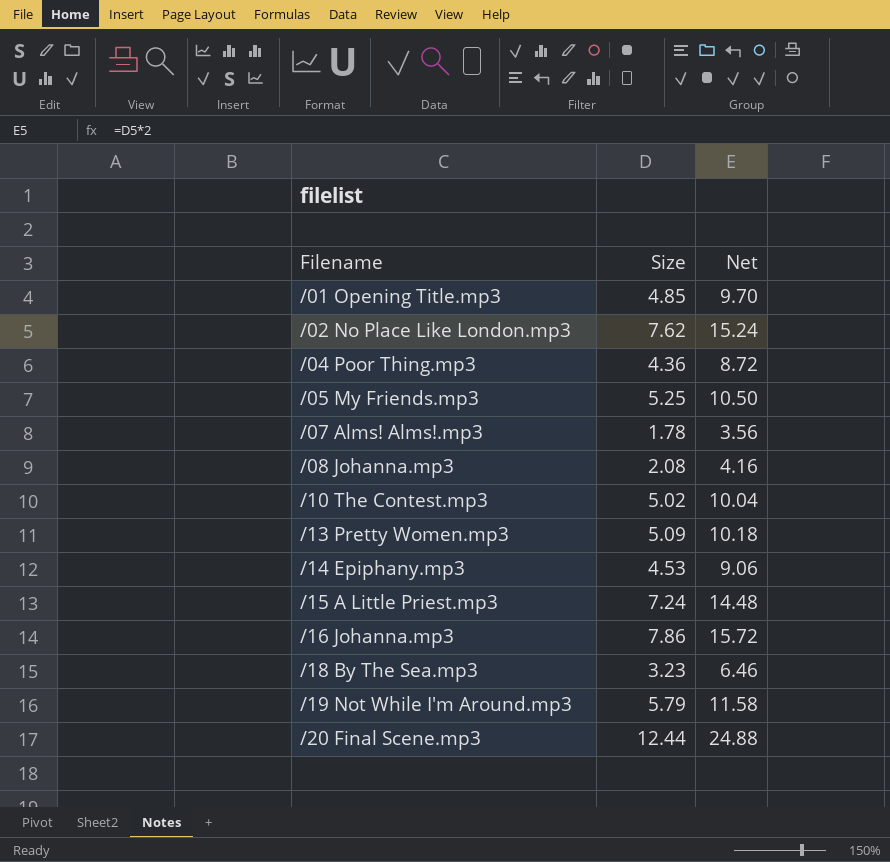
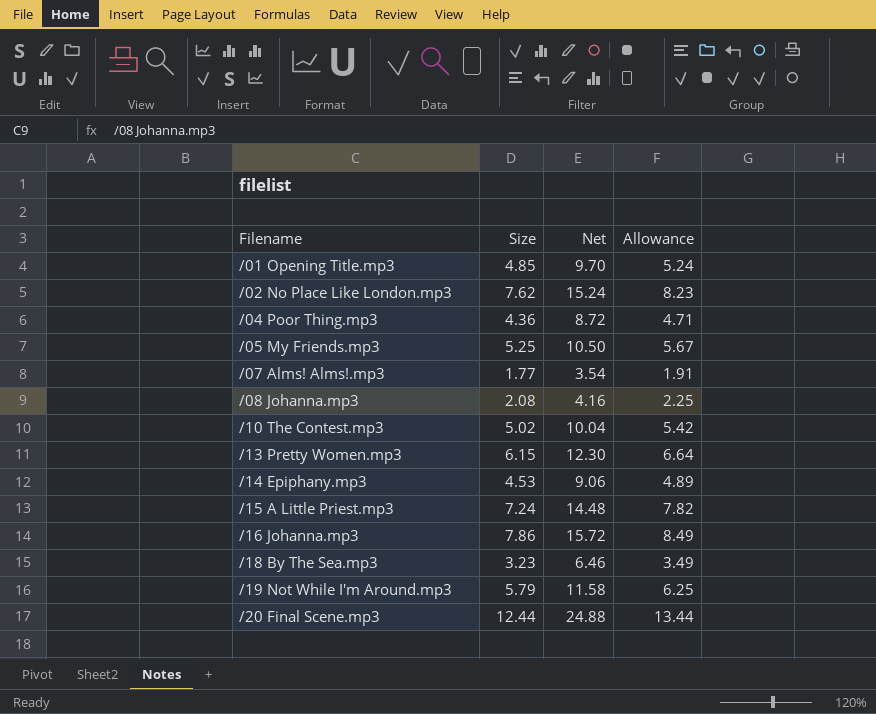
column Allowance | formula: none -> [Size] * 1.08
/07 Alms! Alms!.mp3 | Size: 1.78 -> 1.77
/07 Alms! Alms!.mp3 | Net: 3.56 -> 3.54
/13 Pretty Women.mp3 | Size: 5.09 -> 6.15
/13 Pretty Women.mp3 | Net: 10.18 -> 12.30

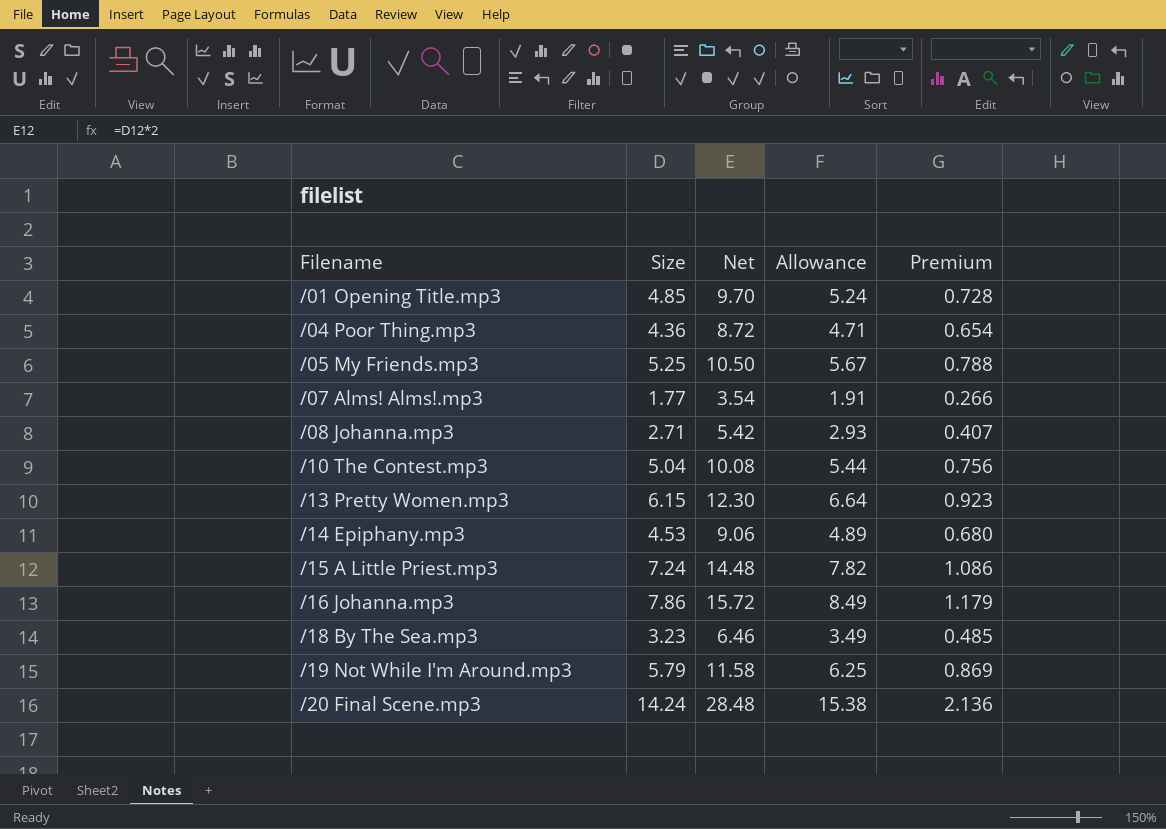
column Premium | formula: none -> [Size] * 0.15
row /02 No Place Like London.mp3: 7.62 | 15.24 | 8.23 -> none
/08 Johanna.mp3 | Size: 2.08 -> 2.71
/08 Johanna.mp3 | Net: 4.16 -> 5.42
/08 Johanna.mp3 | Allowance: 2.25 -> 2.93
/10 The Contest.mp3 | Size: 5.02 -> 5.04
/10 The Contest.mp3 | Net: 10.04 -> 10.08
/10 The Contest.mp3 | Allowance: 5.42 -> 5.44
/20 Final Scene.mp3 | Size: 12.44 -> 14.24
/20 Final Scene.mp3 | Net: 24.88 -> 28.48
/20 Final Scene.mp3 | Allowance: 13.44 -> 15.38

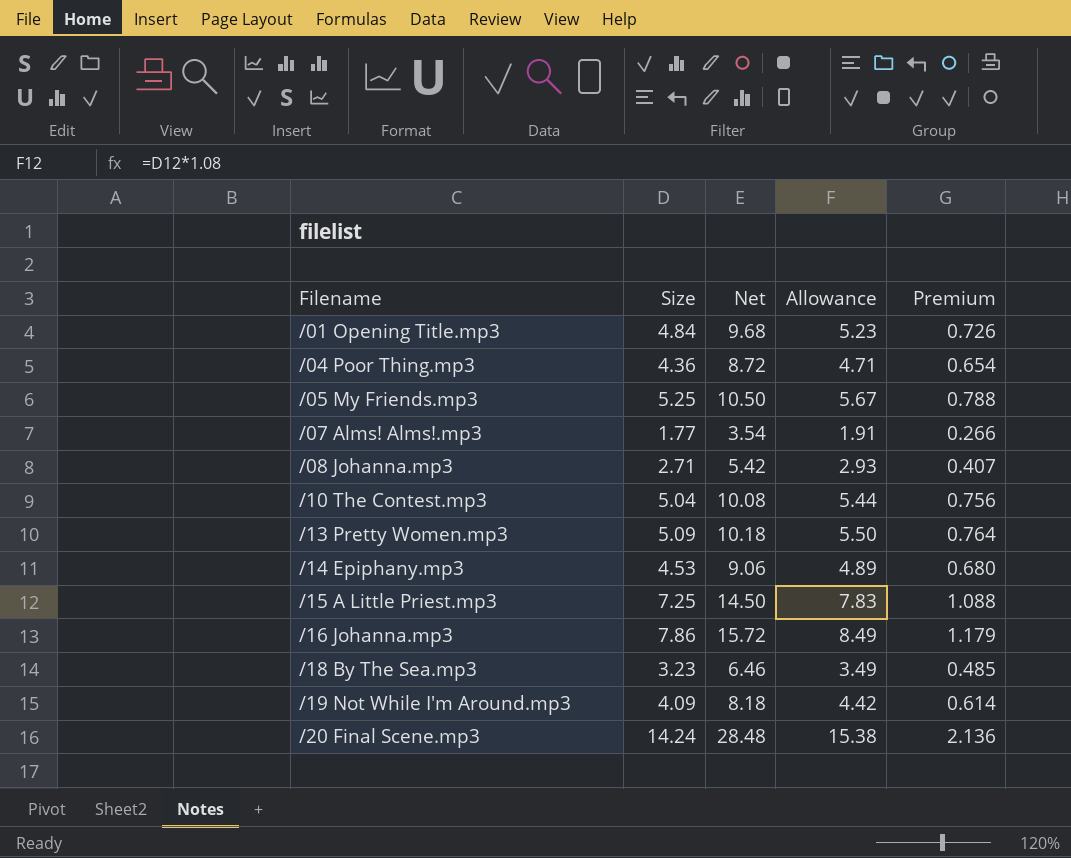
/01 Opening Title.mp3 | Size: 4.85 -> 4.84
/01 Opening Title.mp3 | Net: 9.70 -> 9.68
/01 Opening Title.mp3 | Allowance: 5.24 -> 5.23
/01 Opening Title.mp3 | Premium: 0.728 -> 0.726
/13 Pretty Women.mp3 | Size: 6.15 -> 5.09
/13 Pretty Women.mp3 | Net: 12.30 -> 10.18
/13 Pretty Women.mp3 | Allowance: 6.64 -> 5.50
/13 Pretty Women.mp3 | Premium: 0.923 -> 0.764
/15 A Little Priest.mp3 | Size: 7.24 -> 7.25
/15 A Little Priest.mp3 | Net: 14.48 -> 14.50
/15 A Little Priest.mp3 | Allowance: 7.82 -> 7.83
/15 A Little Priest.mp3 | Premium: 1.086 -> 1.088
/19 Not While I'm Around.mp3 | Size: 5.79 -> 4.09
/19 Not While I'm Around.mp3 | Net: 11.58 -> 8.18
/19 Not While I'm Around.mp3 | Allowance: 6.25 -> 4.42
/19 Not While I'm Around.mp3 | Premium: 0.869 -> 0.614

